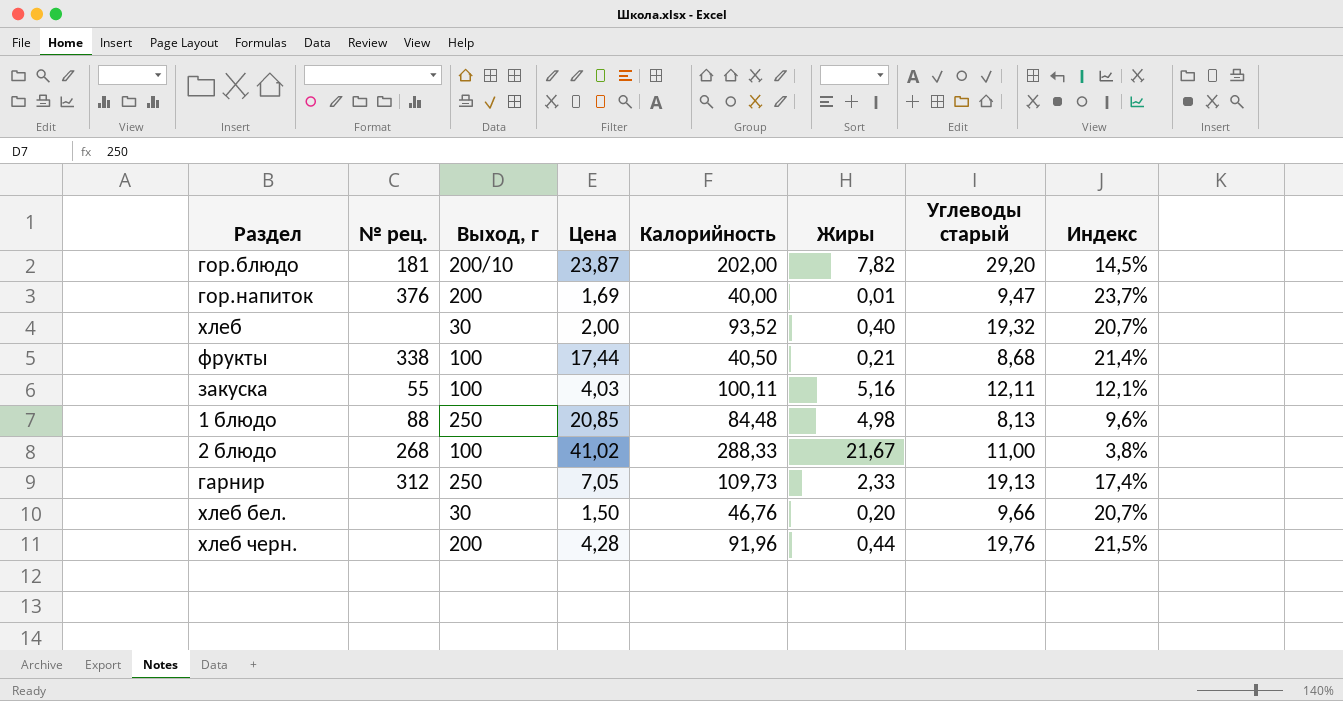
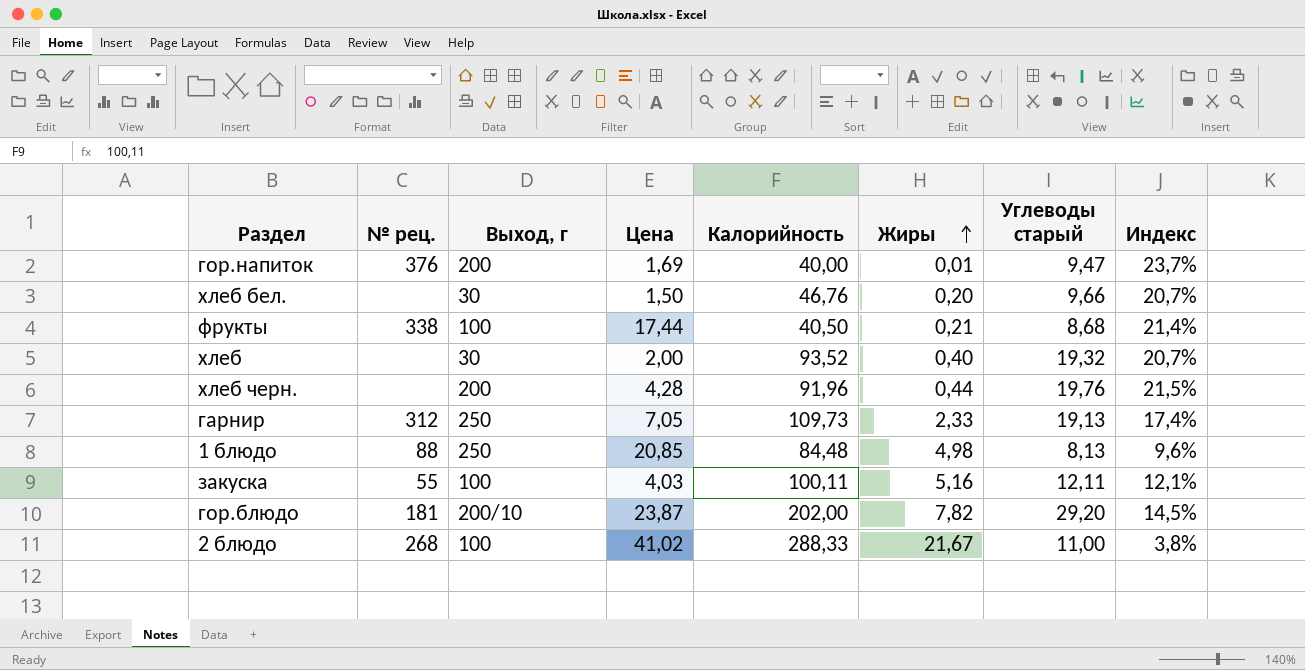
row order: none -> Жиры ascending

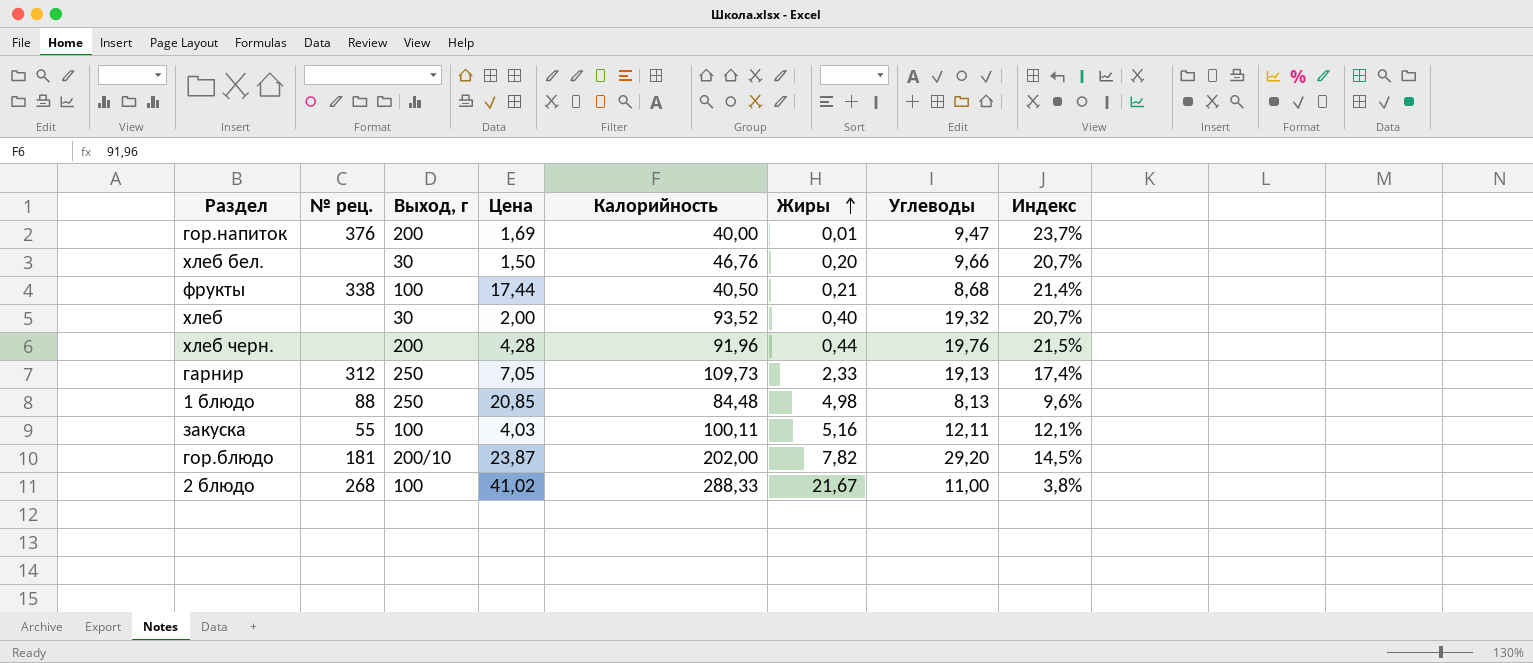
column name: Углеводы старый -> Углеводы

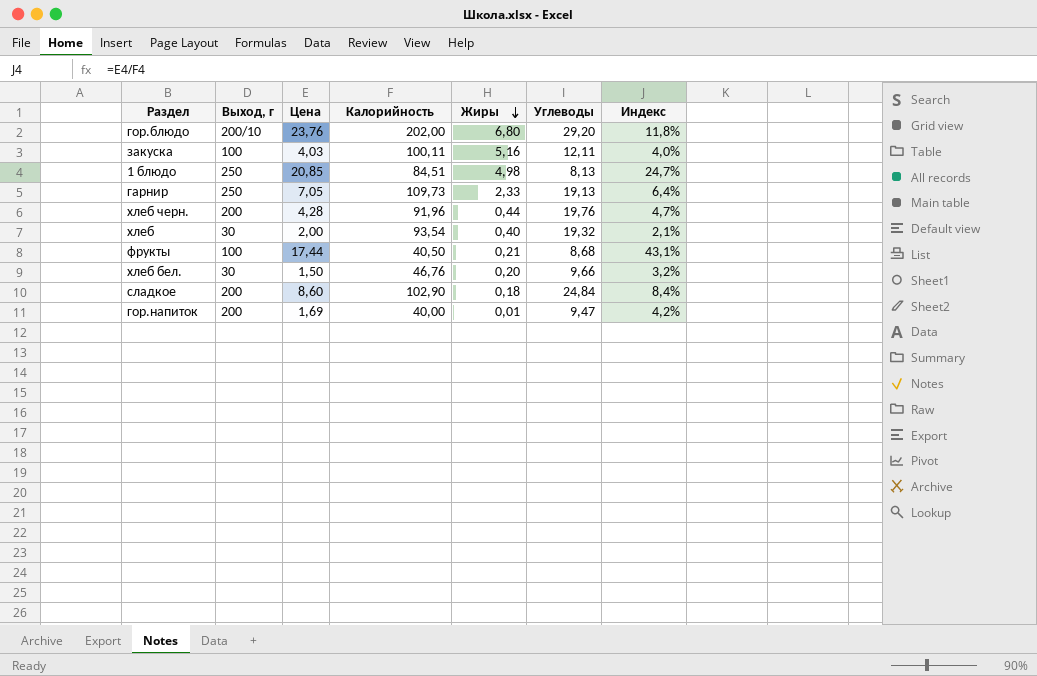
row order: Жиры ascending -> Жиры descending
column № рец. | position: 2 -> none
column Индекс | formula: [Углеводы] / [Калорийность] -> [Цена] / [Калорийность]
row 2 блюдо: 268 | 100 | 41,02 | 288,33 | 21,67 | 11,00 | 3,8% -> none
гор.блюдо | Цена: 23,87 -> 23,76
гор.блюдо | Жиры: 7,82 -> 6,80
1 блюдо | Калорийность: 84,48 -> 84,51
хлеб | Калорийность: 93,52 -> 93,54
row сладкое: none -> 200 | 8,60 | 102,90 | 0,18 | 24,84 | 8,4%

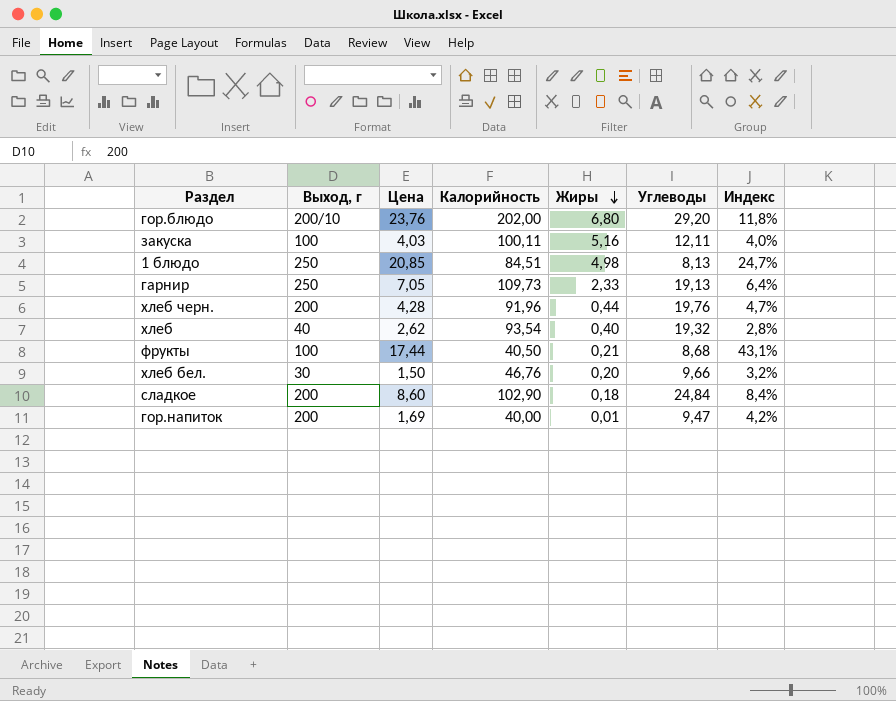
хлеб | Выход, г: 30 -> 40
хлеб | Цена: 2,00 -> 2,62
хлеб | Индекс: 2,1% -> 2,8%

